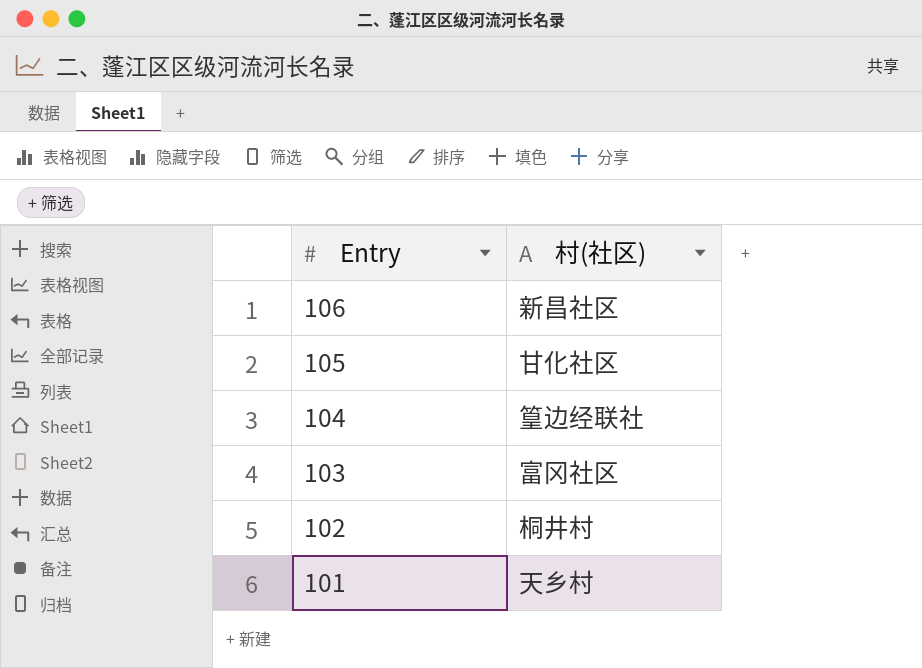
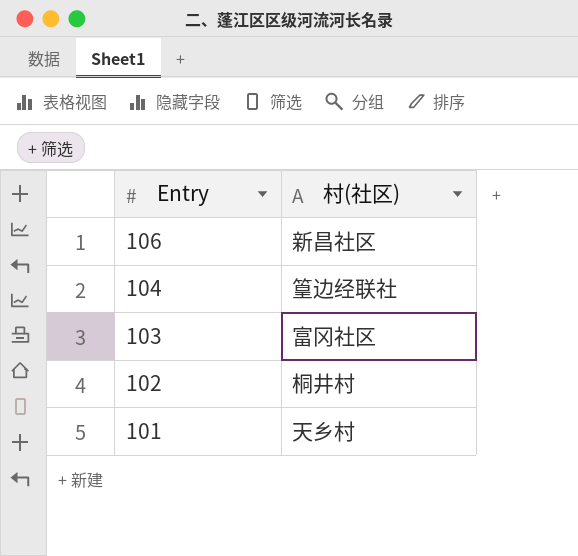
row 105: 甘化社区 -> none

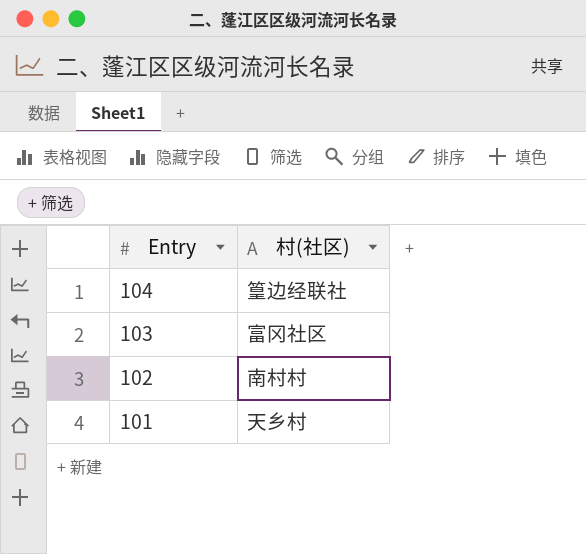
row 106: 新昌社区 -> none
102 | 村(社区): 桐井村 -> 南村村

